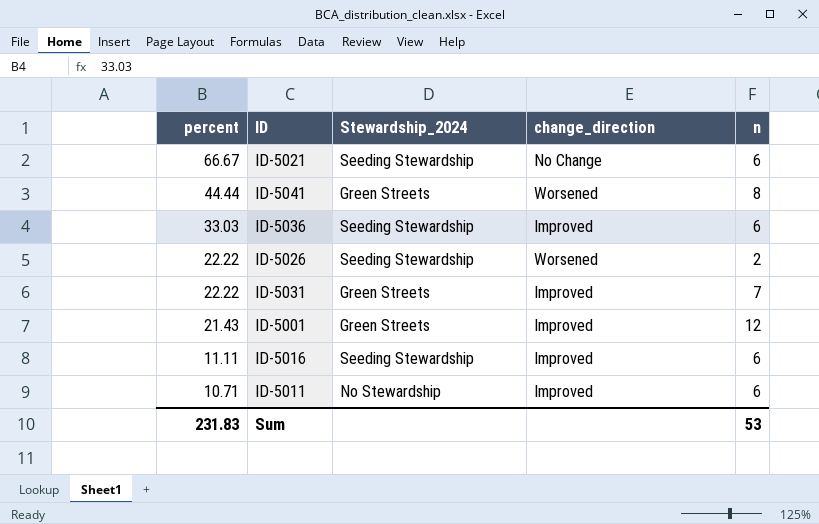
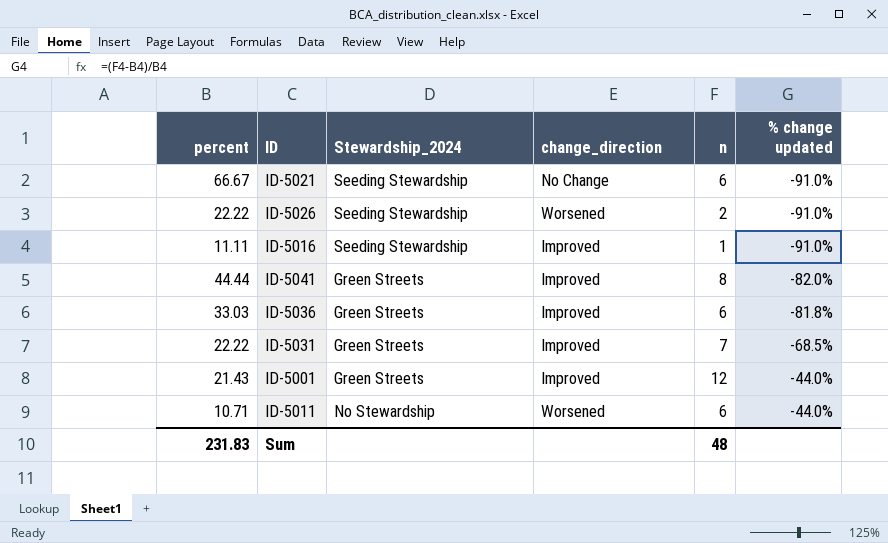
row order: percent descending -> % change updated ascending
column % change updated | formula: none -> ([n] - [percent]) / [percent]
ID-5016 | n: 6 -> 1
ID-5041 | change_direction: Worsened -> Improved
ID-5036 | Stewardship_2024: Seeding Stewardship -> Green Streets
ID-5011 | change_direction: Improved -> Worsened
Sum | n: 53 -> 48

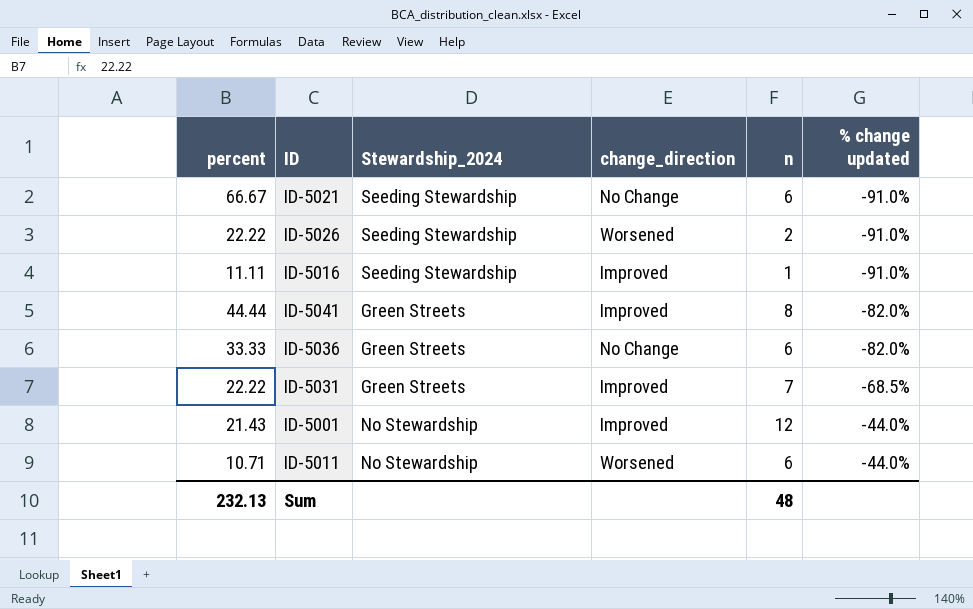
ID-5036 | percent: 33.03 -> 33.33
ID-5036 | change_direction: Improved -> No Change
ID-5036 | % change updated: -81.8% -> -82.0%
ID-5001 | Stewardship_2024: Green Streets -> No Stewardship
Sum | percent: 231.83 -> 232.13

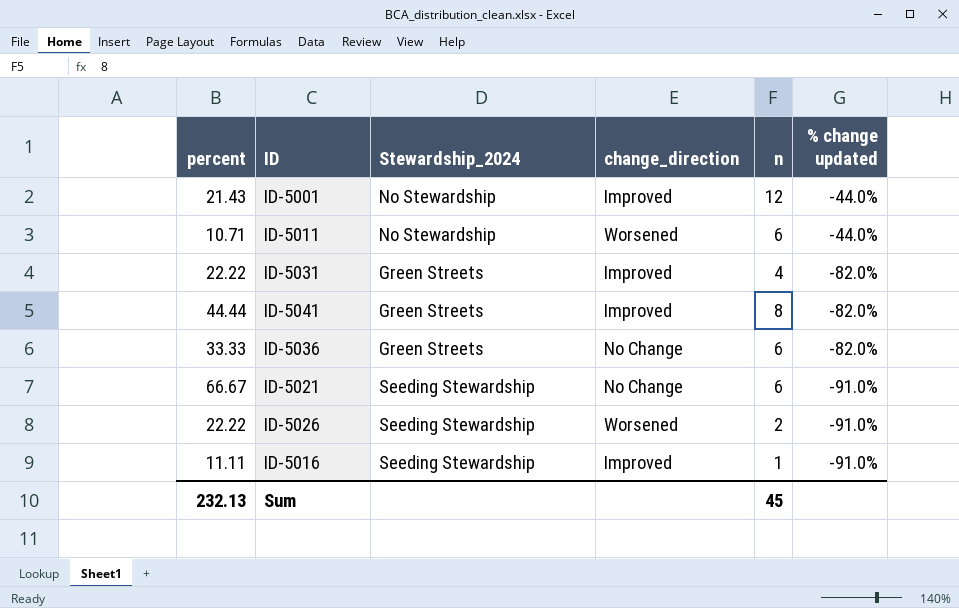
row order: % change updated ascending -> % change updated descending
ID-5031 | n: 7 -> 4
ID-5031 | % change updated: -68.5% -> -82.0%
Sum | n: 48 -> 45

